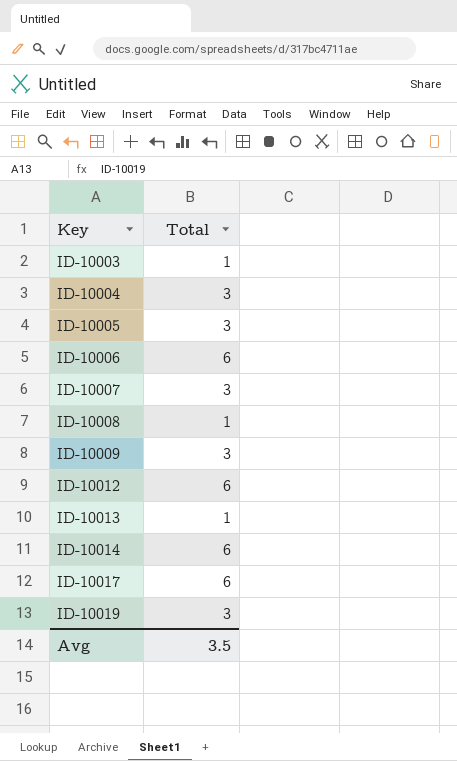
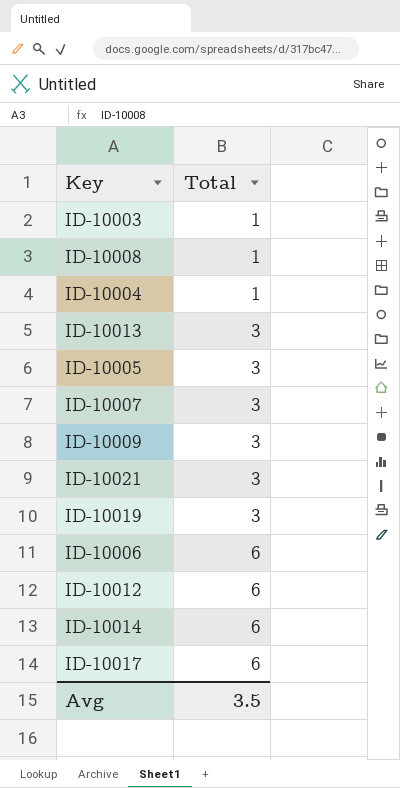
row order: Key ascending -> Total ascending
ID-10004 | Total: 3 -> 1
ID-10013 | Total: 1 -> 3
row ID-10021: none -> 3

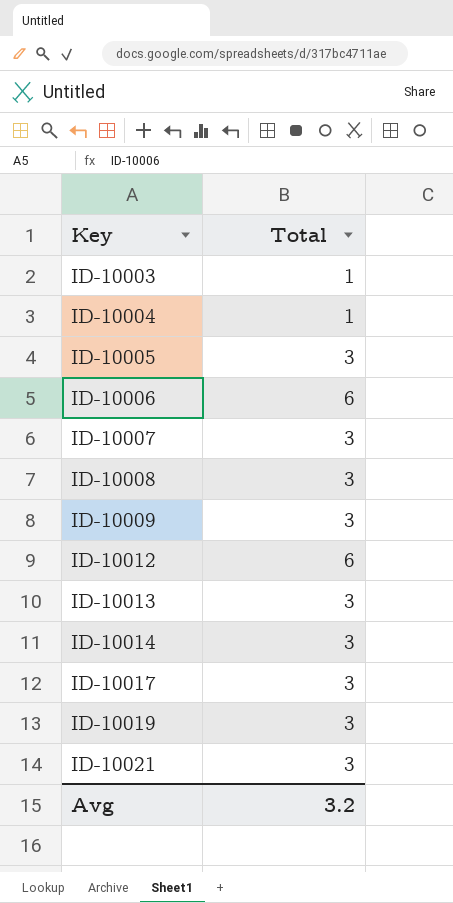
row order: Total ascending -> Key ascending
ID-10008 | Total: 1 -> 3
ID-10014 | Total: 6 -> 3
ID-10017 | Total: 6 -> 3
Avg | Total: 3.5 -> 3.2

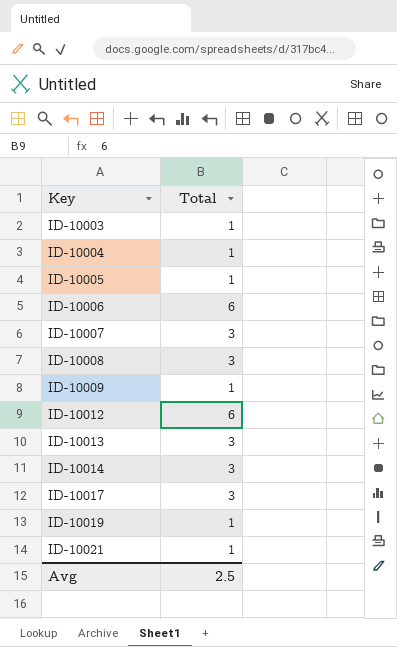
ID-10005 | Total: 3 -> 1
ID-10009 | Total: 3 -> 1
ID-10019 | Total: 3 -> 1
ID-10021 | Total: 3 -> 1
Avg | Total: 3.2 -> 2.5

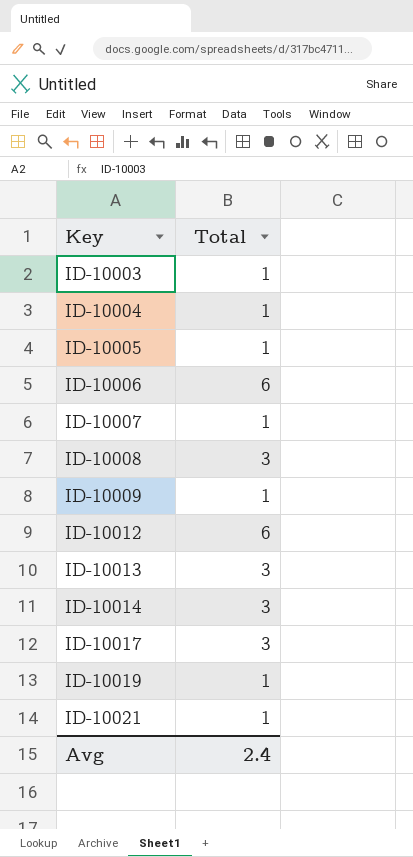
ID-10007 | Total: 3 -> 1
Avg | Total: 2.5 -> 2.4

